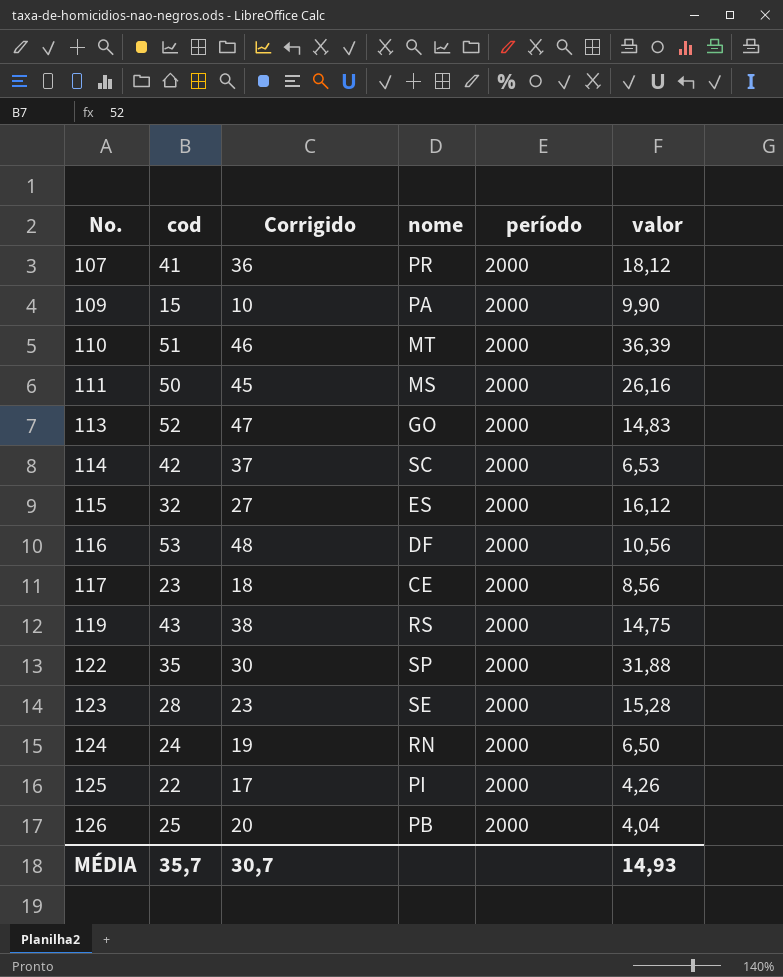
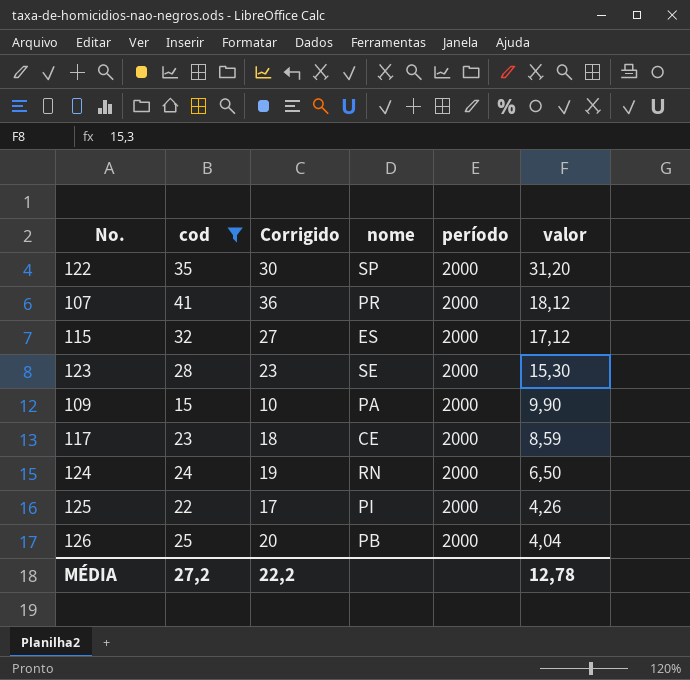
filter: none -> cod <= 41
row order: No. ascending -> valor descending
122 | valor: 31,88 -> 31,20
115 | valor: 16,12 -> 17,12
123 | valor: 15,28 -> 15,30
117 | valor: 8,56 -> 8,59
MÉDIA | cod: 35,7 -> 27,2
MÉDIA | Corrigido: 30,7 -> 22,2
MÉDIA | valor: 14,93 -> 12,78

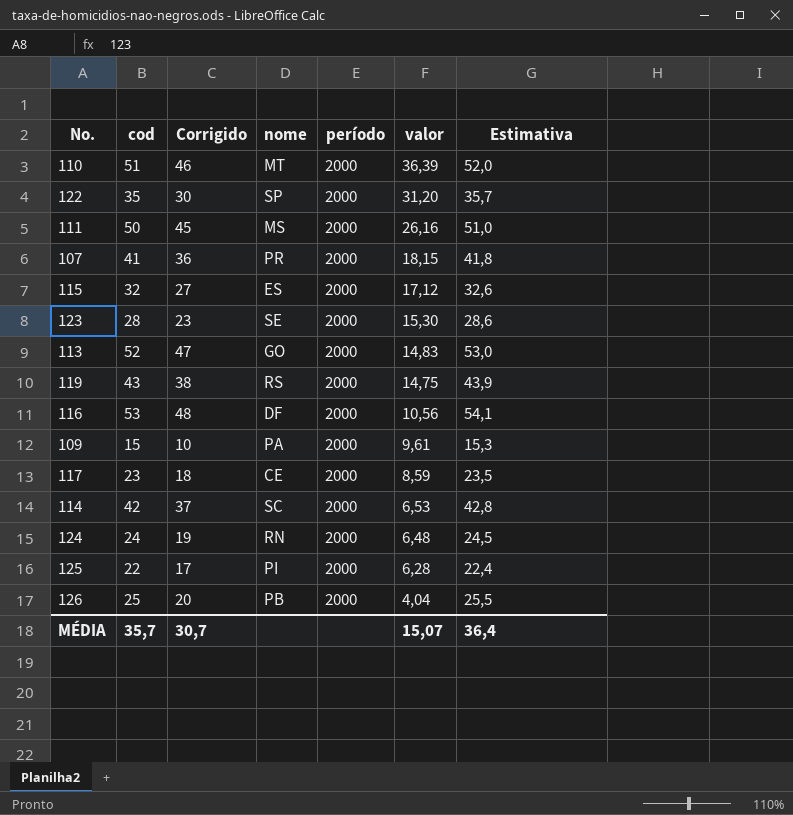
filter: cod <= 41 -> none
column Estimativa | formula: none -> [cod] * 1,02
107 | valor: 18,12 -> 18,15
109 | valor: 9,90 -> 9,61
124 | valor: 6,50 -> 6,48
125 | valor: 4,26 -> 6,28
MÉDIA | cod: 27,2 -> 35,7
MÉDIA | Corrigido: 22,2 -> 30,7
MÉDIA | valor: 12,78 -> 15,07

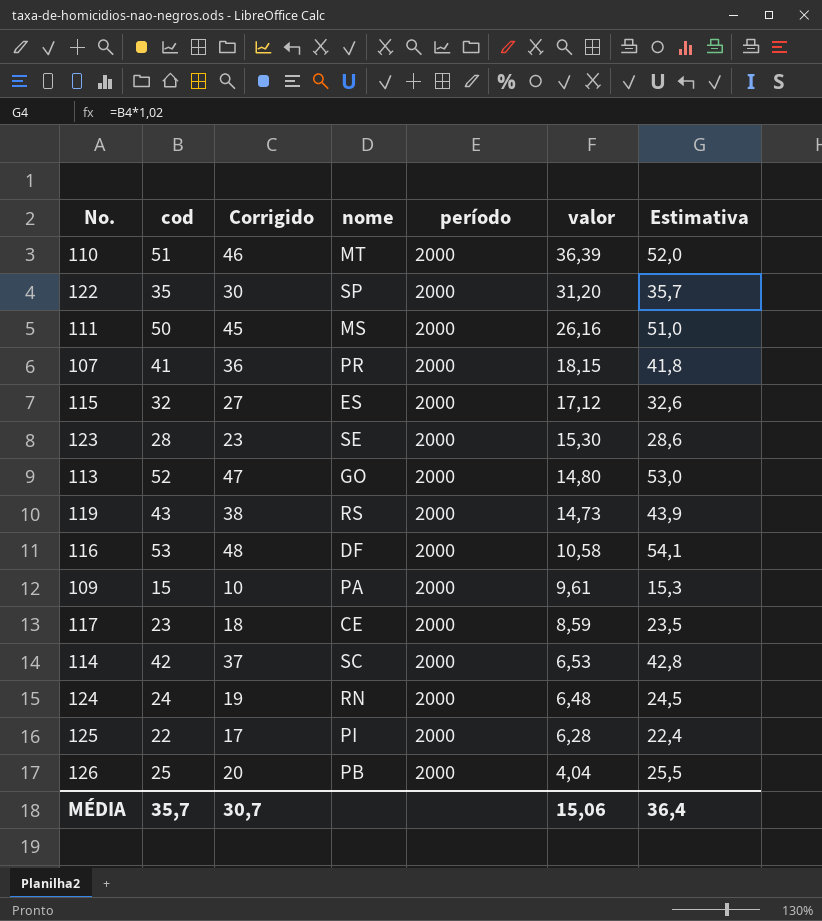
113 | valor: 14,83 -> 14,80
119 | valor: 14,75 -> 14,73
116 | valor: 10,56 -> 10,58
MÉDIA | valor: 15,07 -> 15,06

